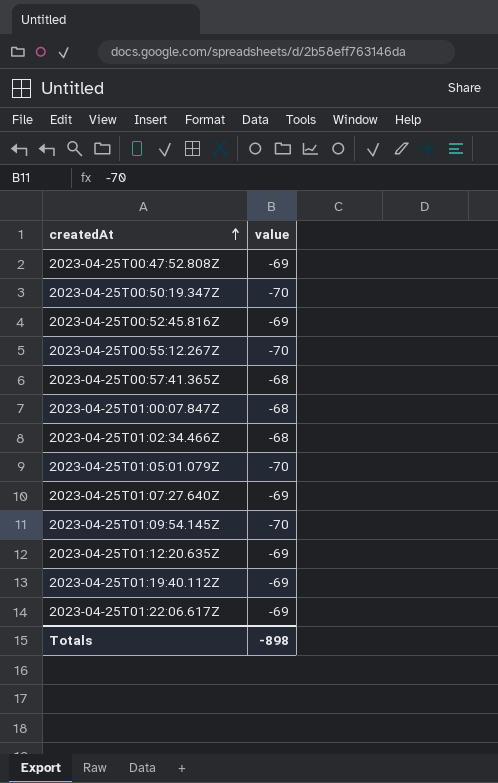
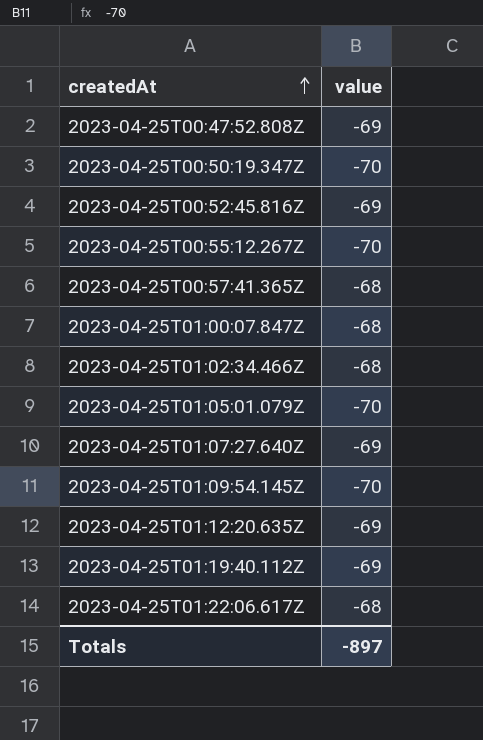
2023-04-25T01:22:06.617Z | value: -69 -> -68
Totals | value: -898 -> -897

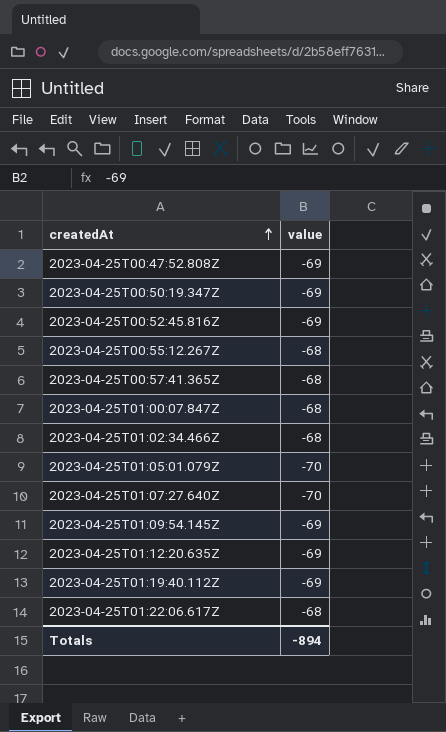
2023-04-25T00:50:19.347Z | value: -70 -> -69
2023-04-25T00:55:12.267Z | value: -70 -> -68
2023-04-25T01:07:27.640Z | value: -69 -> -70
2023-04-25T01:09:54.145Z | value: -70 -> -69
Totals | value: -897 -> -894

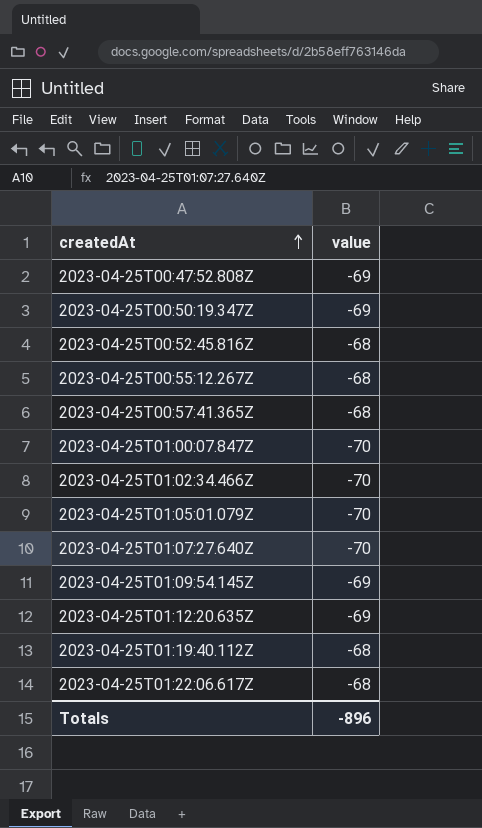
2023-04-25T00:52:45.816Z | value: -69 -> -68
2023-04-25T01:00:07.847Z | value: -68 -> -70
2023-04-25T01:02:34.466Z | value: -68 -> -70
2023-04-25T01:19:40.112Z | value: -69 -> -68
Totals | value: -894 -> -896

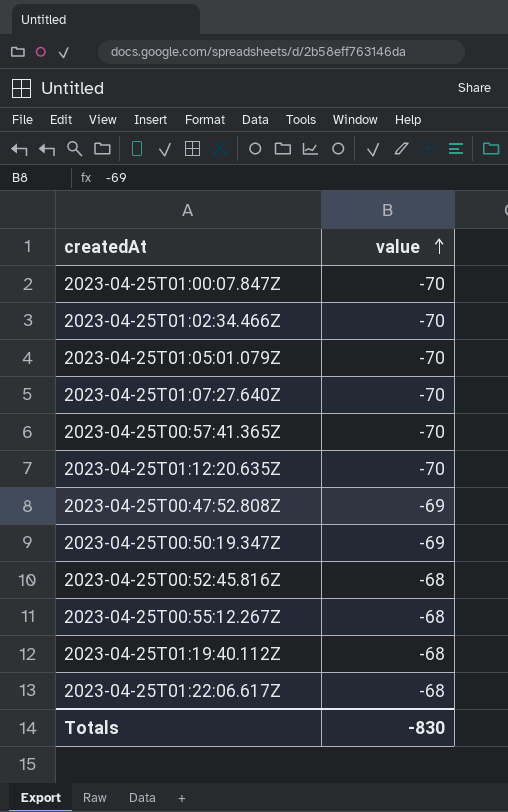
row order: createdAt ascending -> value ascending
row 2023-04-25T01:09:54.145Z: -69 -> none
2023-04-25T00:57:41.365Z | value: -68 -> -70
2023-04-25T01:12:20.635Z | value: -69 -> -70
Totals | value: -896 -> -830

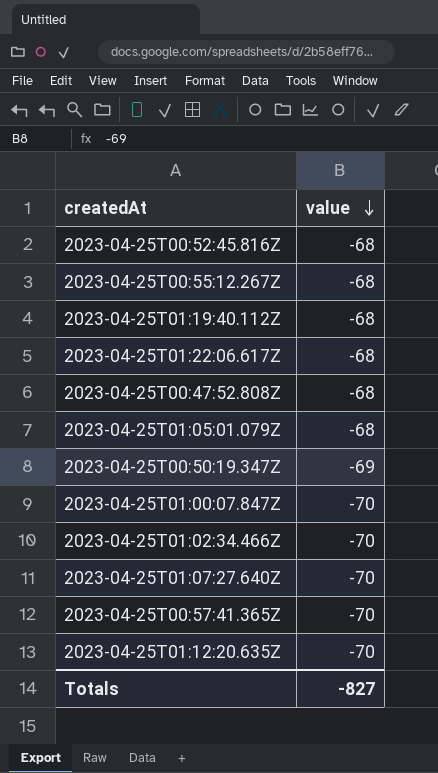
row order: value ascending -> value descending
2023-04-25T00:47:52.808Z | value: -69 -> -68
2023-04-25T01:05:01.079Z | value: -70 -> -68
Totals | value: -830 -> -827

